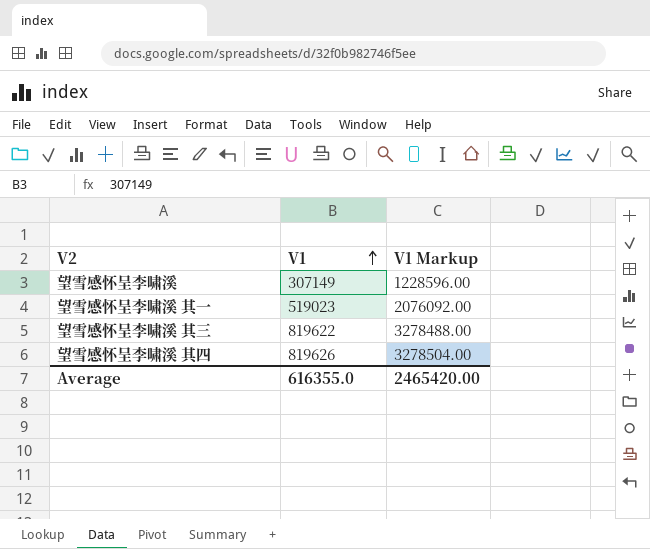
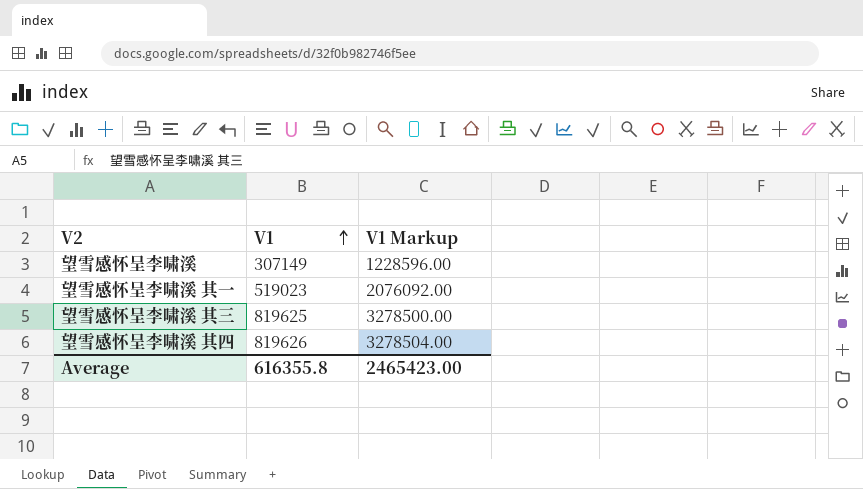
望雪感怀呈李啸溪 其三 | V1: 819622 -> 819625
望雪感怀呈李啸溪 其三 | V1 Markup: 3278488.00 -> 3278500.00
Average | V1: 616355.0 -> 616355.8
Average | V1 Markup: 2465420.00 -> 2465423.00

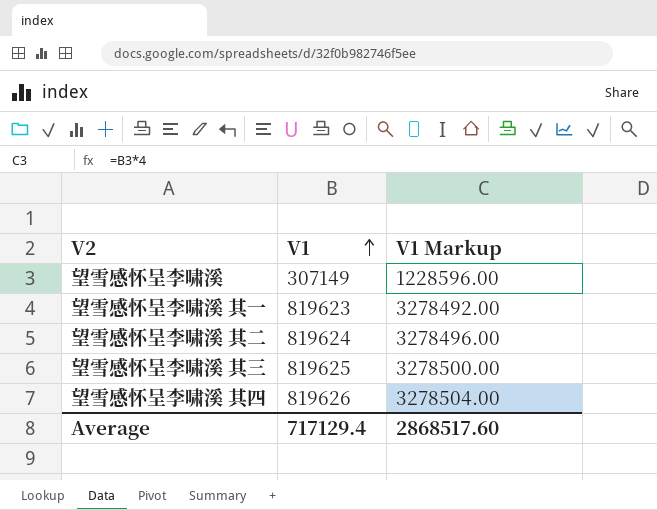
望雪感怀呈李啸溪 其一 | V1: 519023 -> 819623
望雪感怀呈李啸溪 其一 | V1 Markup: 2076092.00 -> 3278492.00
row 望雪感怀呈李啸溪 其二: none -> 819624 | 3278496.00
Average | V1: 616355.8 -> 717129.4
Average | V1 Markup: 2465423.00 -> 2868517.60

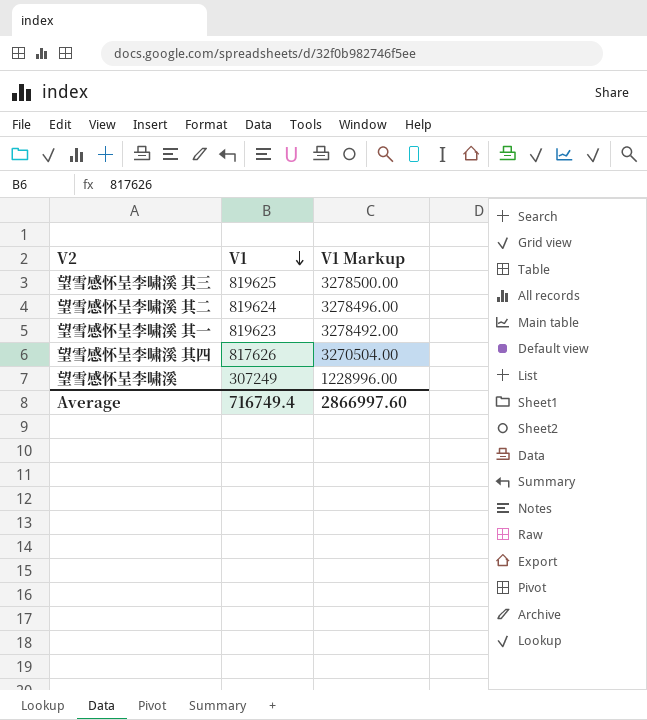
row order: V1 ascending -> V1 descending
望雪感怀呈李啸溪 其四 | V1: 819626 -> 817626
望雪感怀呈李啸溪 其四 | V1 Markup: 3278504.00 -> 3270504.00
望雪感怀呈李啸溪 | V1: 307149 -> 307249
望雪感怀呈李啸溪 | V1 Markup: 1228596.00 -> 1228996.00
Average | V1: 717129.4 -> 716749.4
Average | V1 Markup: 2868517.60 -> 2866997.60

